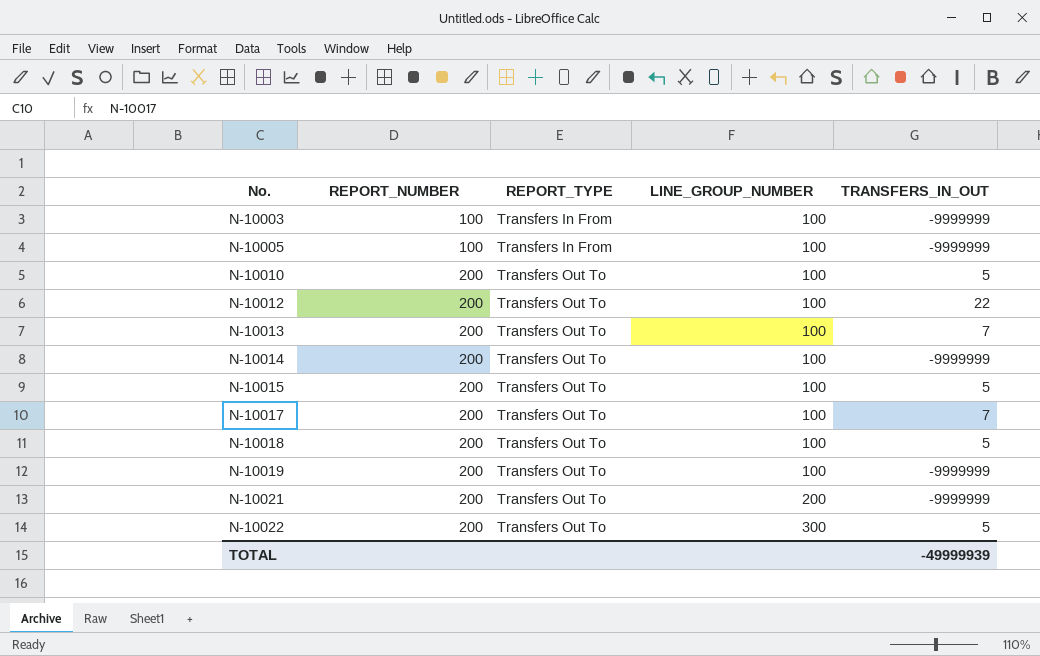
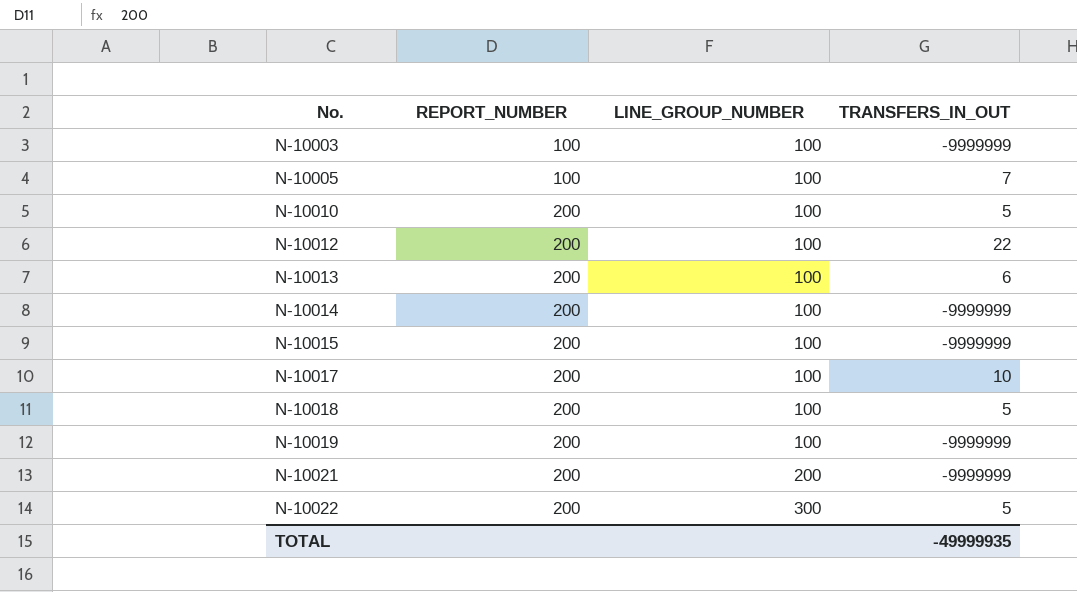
column REPORT_TYPE | position: 3 -> none
N-10005 | TRANSFERS_IN_OUT: -9999999 -> 7
N-10013 | TRANSFERS_IN_OUT: 7 -> 6
N-10015 | TRANSFERS_IN_OUT: 5 -> -9999999
N-10017 | TRANSFERS_IN_OUT: 7 -> 10
TOTAL | TRANSFERS_IN_OUT: -49999939 -> -49999935

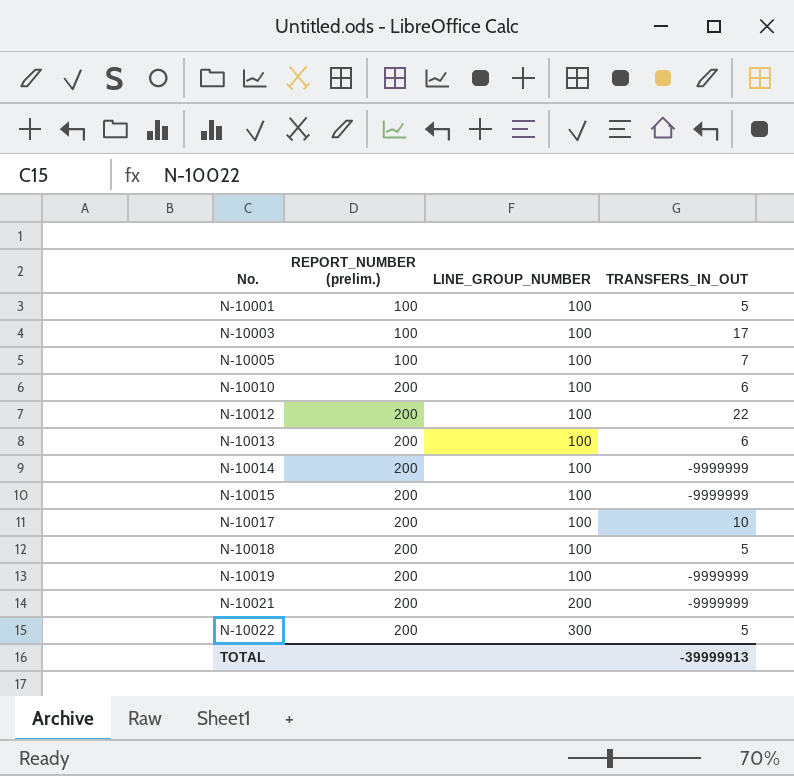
column name: REPORT_NUMBER -> REPORT_NUMBER (prelim.)
row N-10001: none -> 100 | 100 | 5
N-10003 | TRANSFERS_IN_OUT: -9999999 -> 17
N-10010 | TRANSFERS_IN_OUT: 5 -> 6
TOTAL | TRANSFERS_IN_OUT: -49999935 -> -39999913

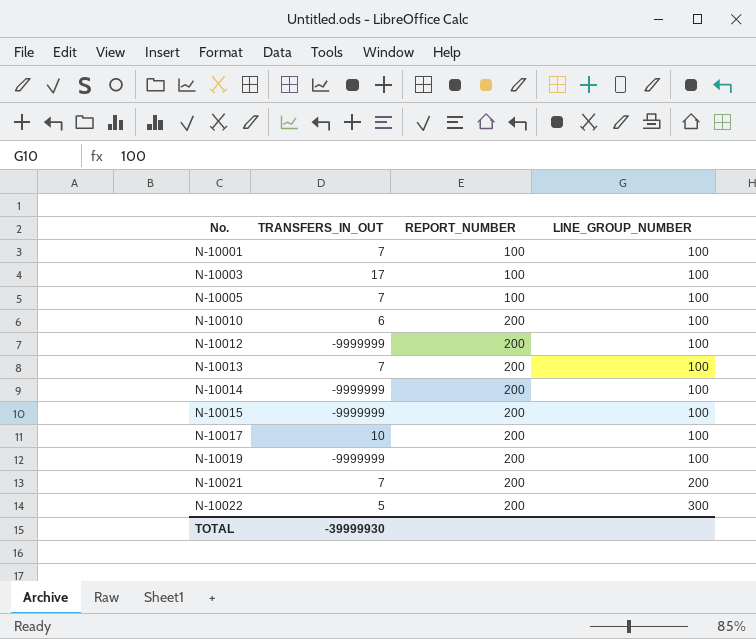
column TRANSFERS_IN_OUT | position: 4 -> 2
column name: REPORT_NUMBER (prelim.) -> REPORT_NUMBER
row N-10018: 200 | 100 | 5 -> none
N-10001 | TRANSFERS_IN_OUT: 5 -> 7
N-10012 | TRANSFERS_IN_OUT: 22 -> -9999999
N-10013 | TRANSFERS_IN_OUT: 6 -> 7
N-10021 | TRANSFERS_IN_OUT: -9999999 -> 7
TOTAL | TRANSFERS_IN_OUT: -39999913 -> -39999930

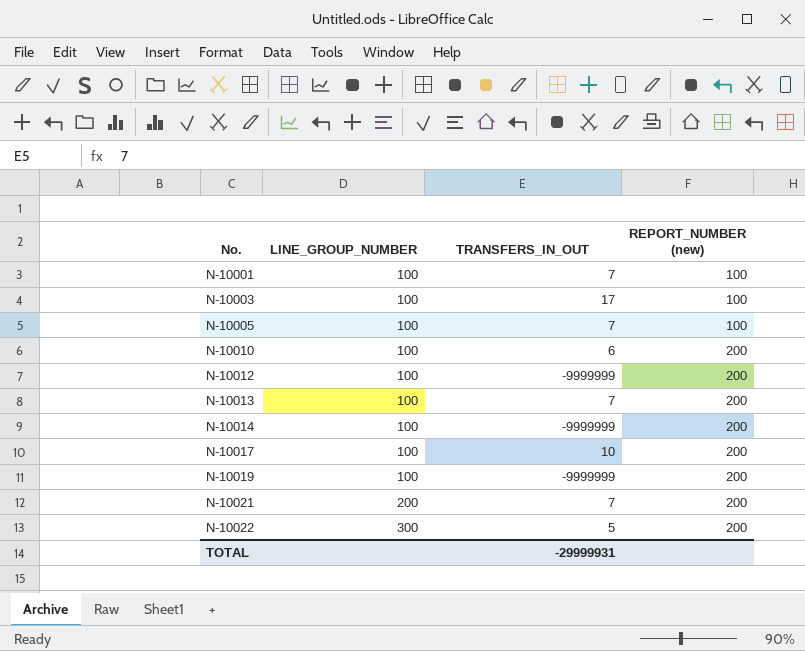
column LINE_GROUP_NUMBER | position: 4 -> 2
column name: REPORT_NUMBER -> REPORT_NUMBER (new)
row N-10015: -9999999 | 200 | 100 -> none
TOTAL | TRANSFERS_IN_OUT: -39999930 -> -29999931

